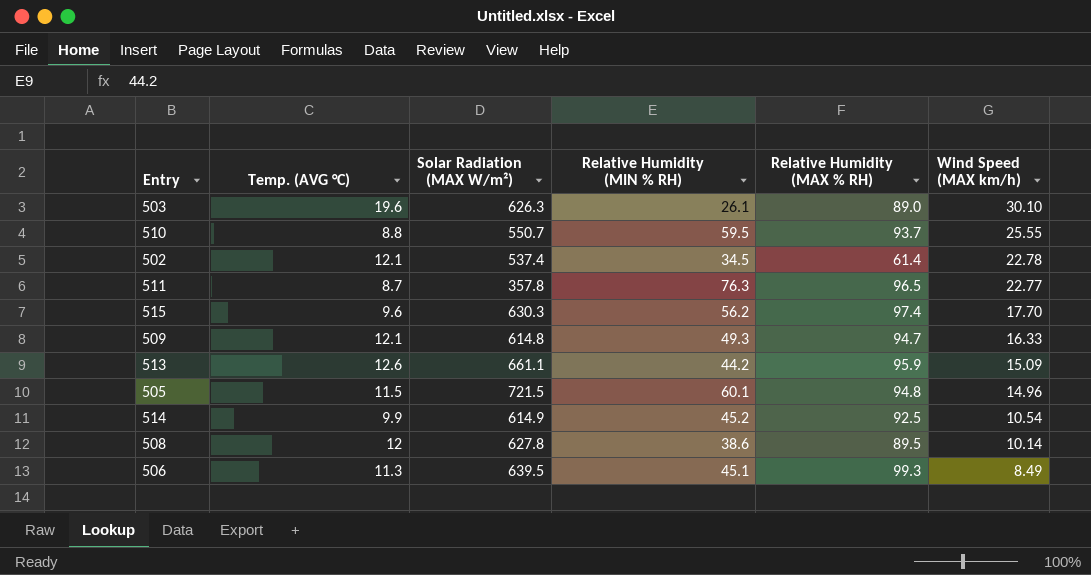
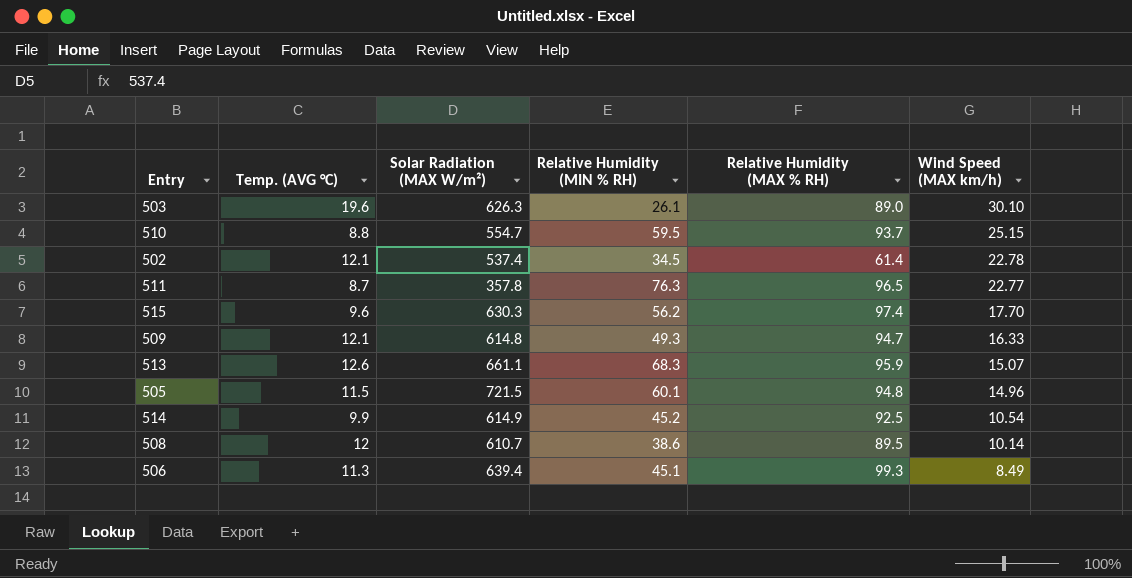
510 | Solar Radiation (MAX W/m²): 550.7 -> 554.7
510 | Wind Speed (MAX km/h): 25.55 -> 25.15
513 | Relative Humidity (MIN % RH): 44.2 -> 68.3
513 | Wind Speed (MAX km/h): 15.09 -> 15.07
508 | Solar Radiation (MAX W/m²): 627.8 -> 610.7
506 | Solar Radiation (MAX W/m²): 639.5 -> 639.4

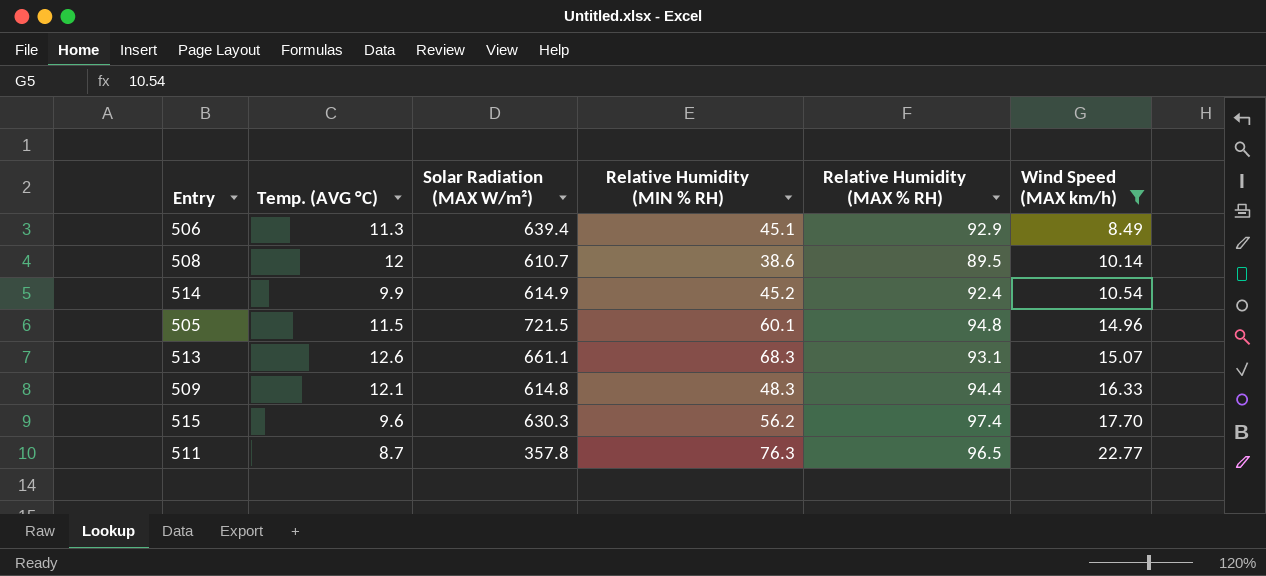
filter: none -> Wind Speed (MAX km/h) <= 22.77
row order: Wind Speed (MAX km/h) descending -> Wind Speed (MAX km/h) ascending
506 | Relative Humidity (MAX % RH): 99.3 -> 92.9
514 | Relative Humidity (MAX % RH): 92.5 -> 92.4
513 | Relative Humidity (MAX % RH): 95.9 -> 93.1
509 | Relative Humidity (MIN % RH): 49.3 -> 48.3
509 | Relative Humidity (MAX % RH): 94.7 -> 94.4

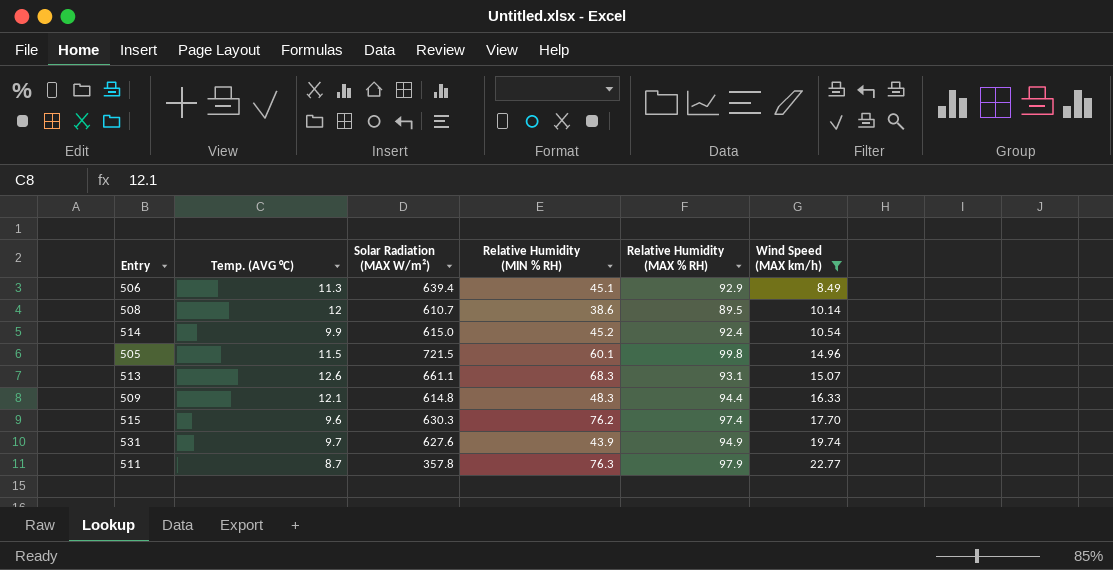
514 | Solar Radiation (MAX W/m²): 614.9 -> 615.0
505 | Relative Humidity (MAX % RH): 94.8 -> 99.8
515 | Relative Humidity (MIN % RH): 56.2 -> 76.2
row 531: none -> 9.7 | 627.6 | 43.9 | 94.9 | 19.74
511 | Relative Humidity (MAX % RH): 96.5 -> 97.9

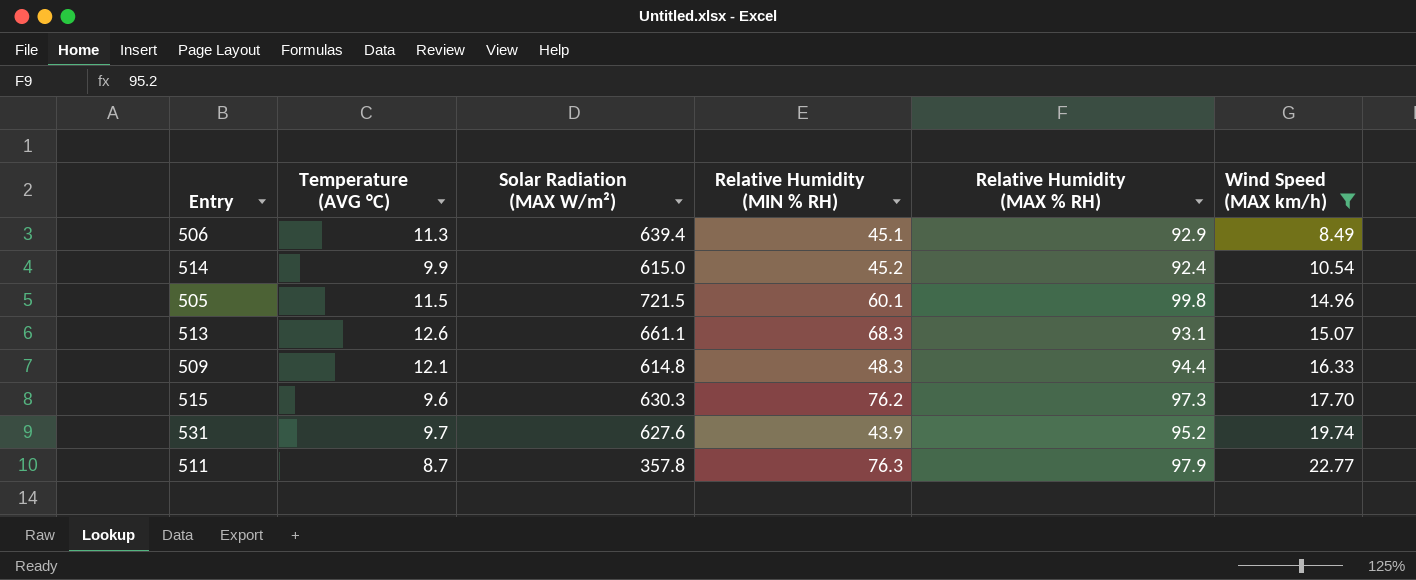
column name: Temp. (AVG °C) -> Temperature (AVG °C)
row 508: 12 | 610.7 | 38.6 | 89.5 | 10.14 -> none
515 | Relative Humidity (MAX % RH): 97.4 -> 97.3
531 | Relative Humidity (MAX % RH): 94.9 -> 95.2

